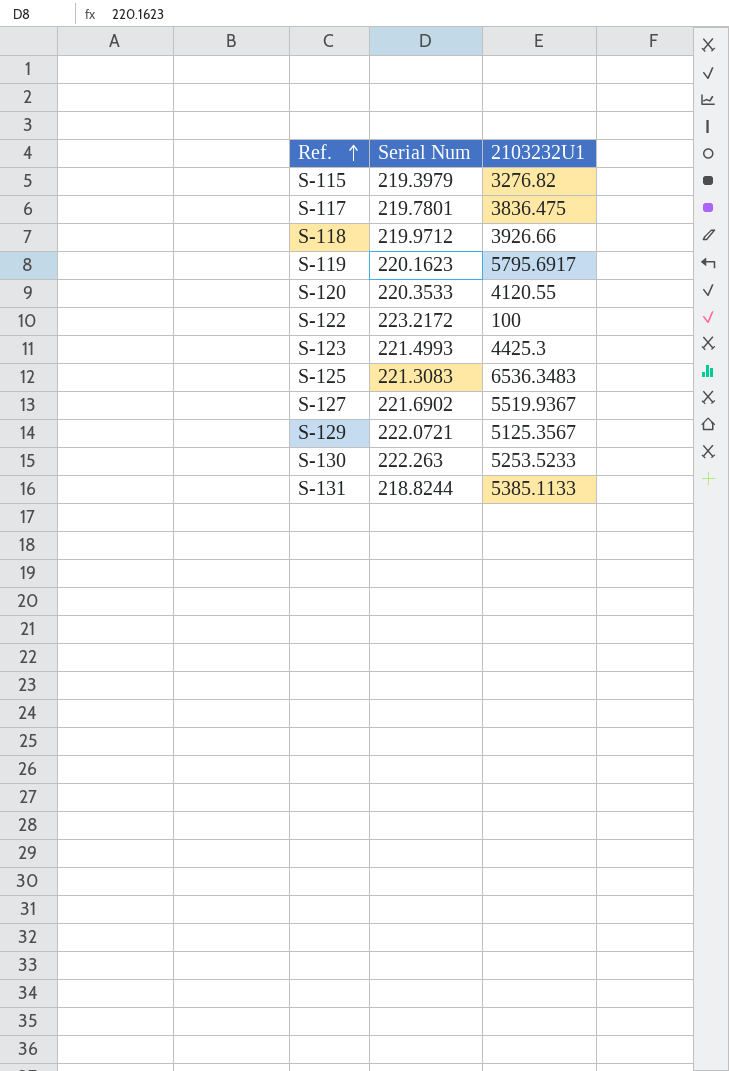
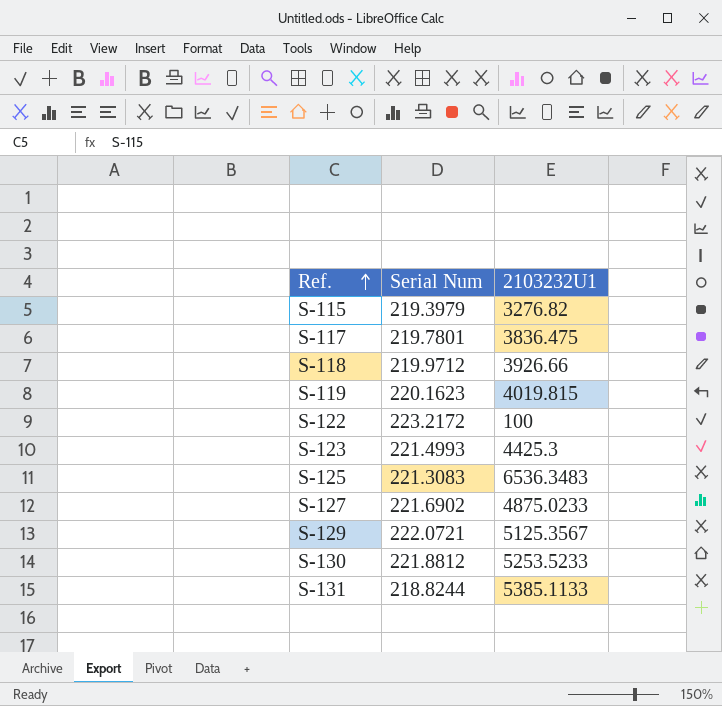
row S-120: 220.3533 | 4120.55 -> none
S-119 | 2103232U1: 5795.6917 -> 4019.815
S-127 | 2103232U1: 5519.9367 -> 4875.0233
S-130 | Serial Num: 222.263 -> 221.8812

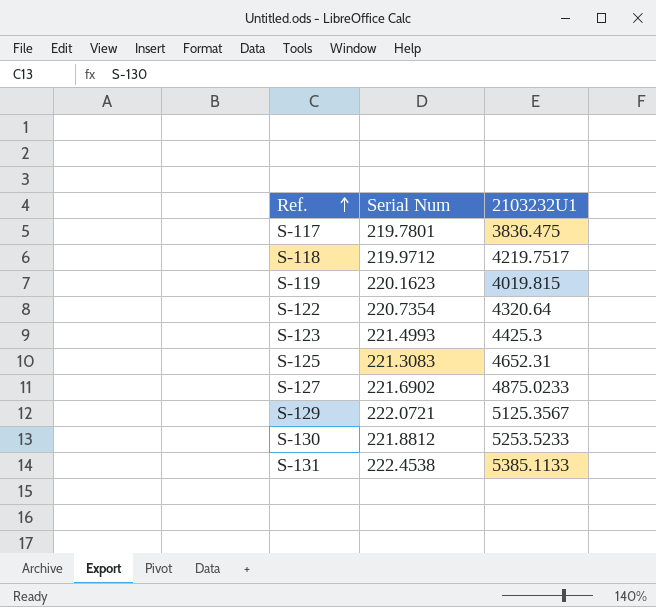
row S-115: 219.3979 | 3276.82 -> none
S-118 | 2103232U1: 3926.66 -> 4219.7517
S-122 | Serial Num: 223.2172 -> 220.7354
S-122 | 2103232U1: 100 -> 4320.64
S-125 | 2103232U1: 6536.3483 -> 4652.31
S-131 | Serial Num: 218.8244 -> 222.4538

